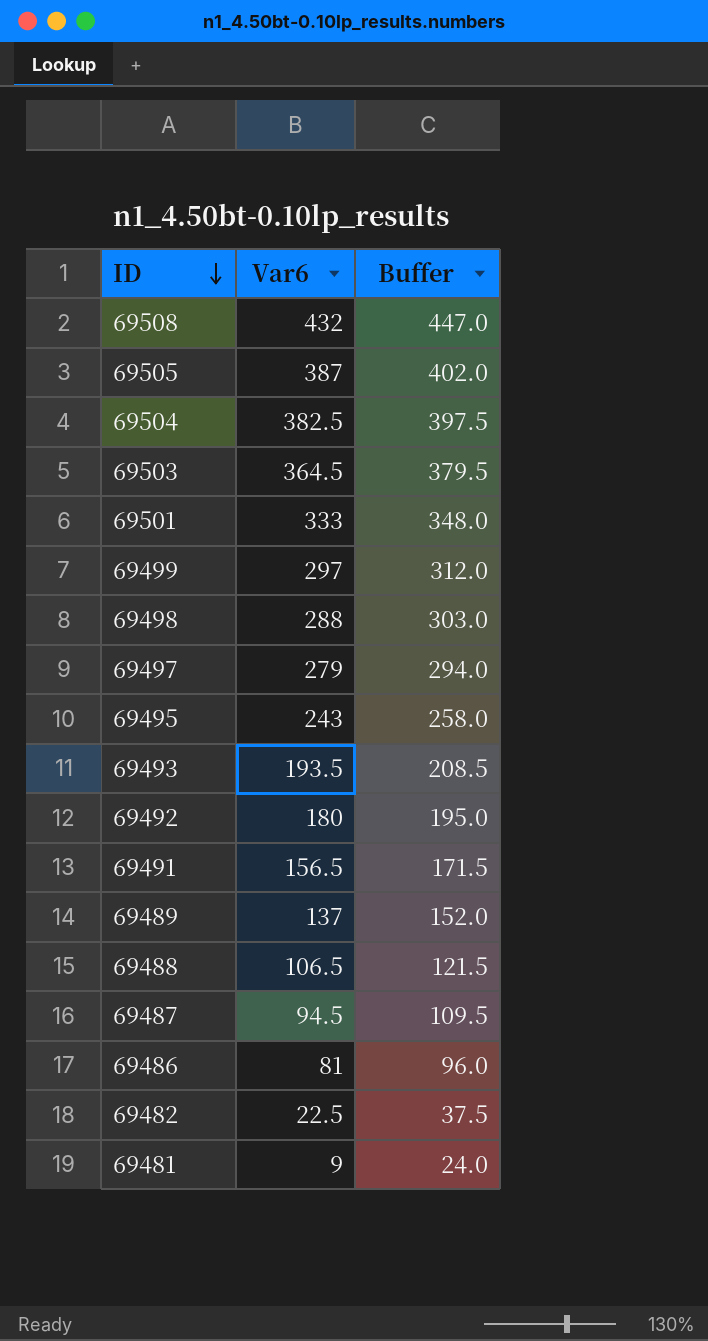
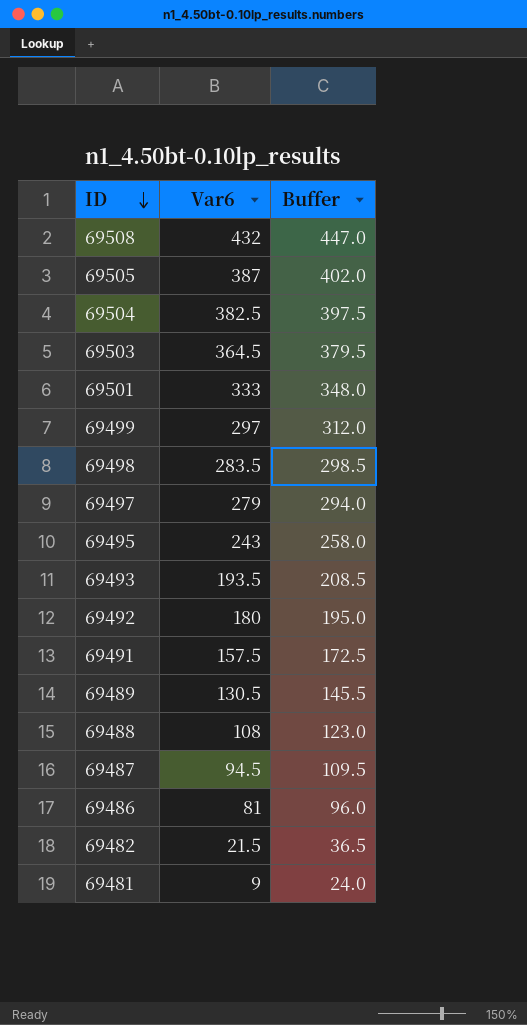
69498 | Var6: 288 -> 283.5
69498 | Buffer: 303.0 -> 298.5
69491 | Var6: 156.5 -> 157.5
69491 | Buffer: 171.5 -> 172.5
69489 | Var6: 137 -> 130.5
69489 | Buffer: 152.0 -> 145.5
69488 | Var6: 106.5 -> 108
69488 | Buffer: 121.5 -> 123.0
69482 | Var6: 22.5 -> 21.5
69482 | Buffer: 37.5 -> 36.5

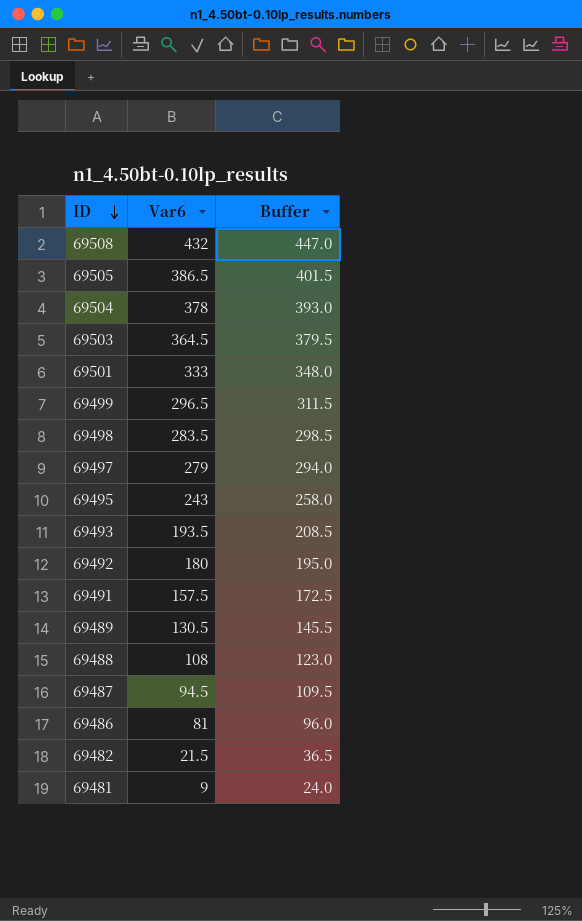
69505 | Var6: 387 -> 386.5
69505 | Buffer: 402.0 -> 401.5
69504 | Var6: 382.5 -> 378
69504 | Buffer: 397.5 -> 393.0
69499 | Var6: 297 -> 296.5
69499 | Buffer: 312.0 -> 311.5

